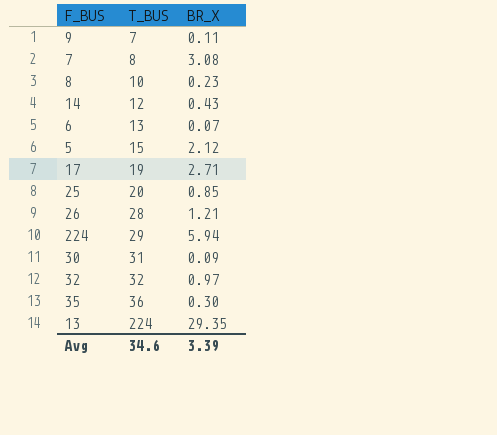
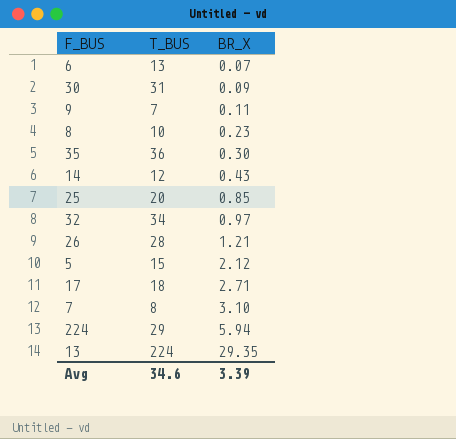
row order: T_BUS ascending -> BR_X ascending
32 | T_BUS: 32 -> 34
17 | T_BUS: 19 -> 18
7 | BR_X: 3.08 -> 3.10

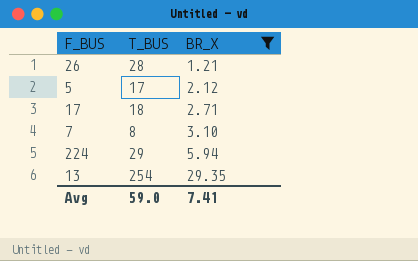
filter: none -> BR_X >= 1.21
5 | T_BUS: 15 -> 17
13 | T_BUS: 224 -> 254
Avg | T_BUS: 34.6 -> 59.0
Avg | BR_X: 3.39 -> 7.41

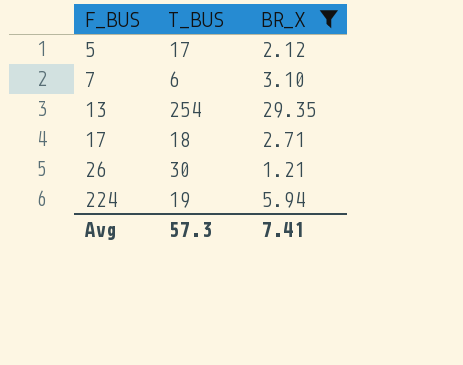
row order: BR_X ascending -> F_BUS ascending
7 | T_BUS: 8 -> 6
26 | T_BUS: 28 -> 30
224 | T_BUS: 29 -> 19
Avg | T_BUS: 59.0 -> 57.3

